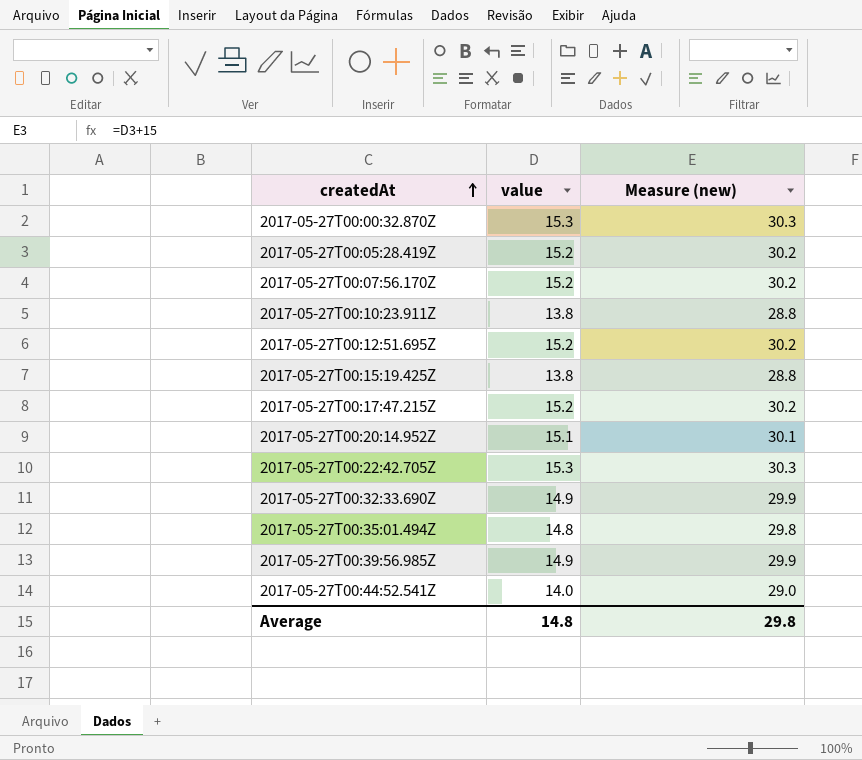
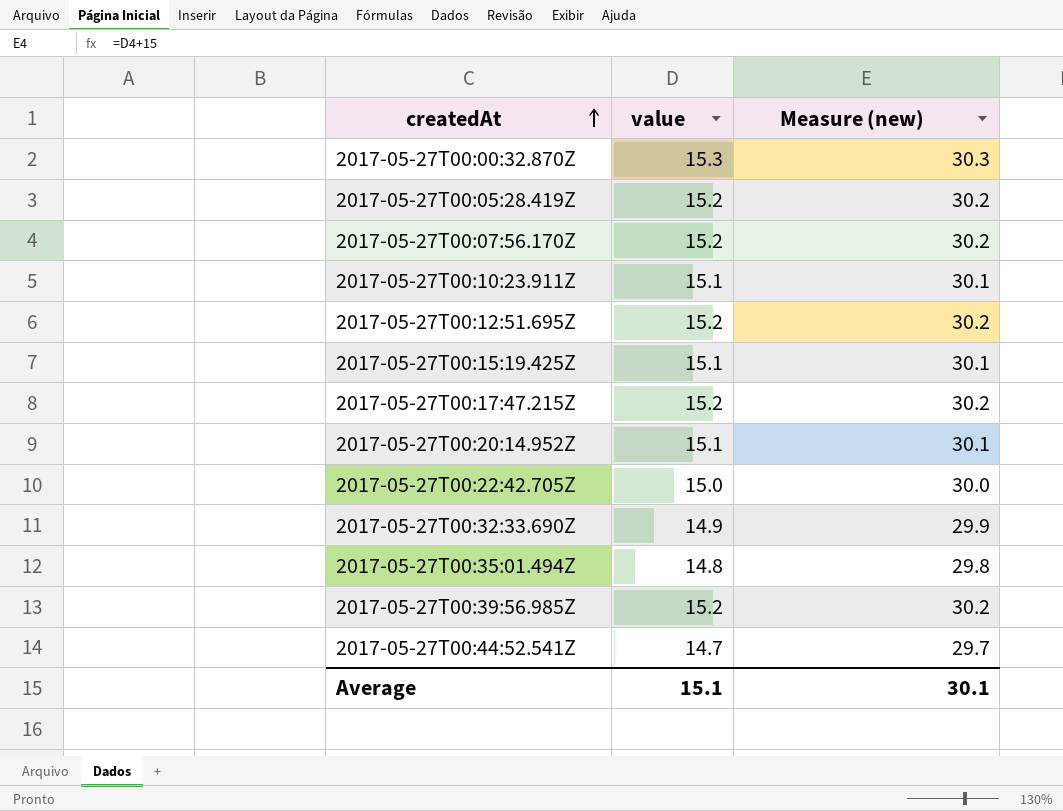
2017-05-27T00:10:23.911Z | value: 13.8 -> 15.1
2017-05-27T00:10:23.911Z | Measure (new): 28.8 -> 30.1
2017-05-27T00:15:19.425Z | value: 13.8 -> 15.1
2017-05-27T00:15:19.425Z | Measure (new): 28.8 -> 30.1
2017-05-27T00:22:42.705Z | value: 15.3 -> 15.0
2017-05-27T00:22:42.705Z | Measure (new): 30.3 -> 30.0
2017-05-27T00:39:56.985Z | value: 14.9 -> 15.2
2017-05-27T00:39:56.985Z | Measure (new): 29.9 -> 30.2
2017-05-27T00:44:52.541Z | value: 14.0 -> 14.7
2017-05-27T00:44:52.541Z | Measure (new): 29.0 -> 29.7
Average | value: 14.8 -> 15.1
Average | Measure (new): 29.8 -> 30.1

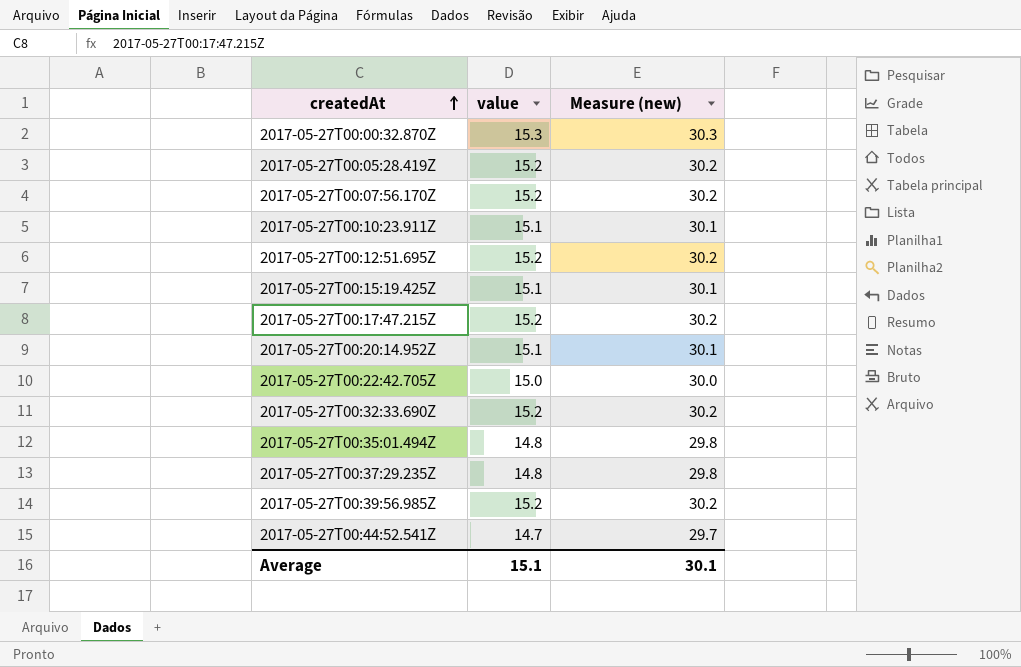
2017-05-27T00:32:33.690Z | value: 14.9 -> 15.2
2017-05-27T00:32:33.690Z | Measure (new): 29.9 -> 30.2
row 2017-05-27T00:37:29.235Z: none -> 14.8 | 29.8

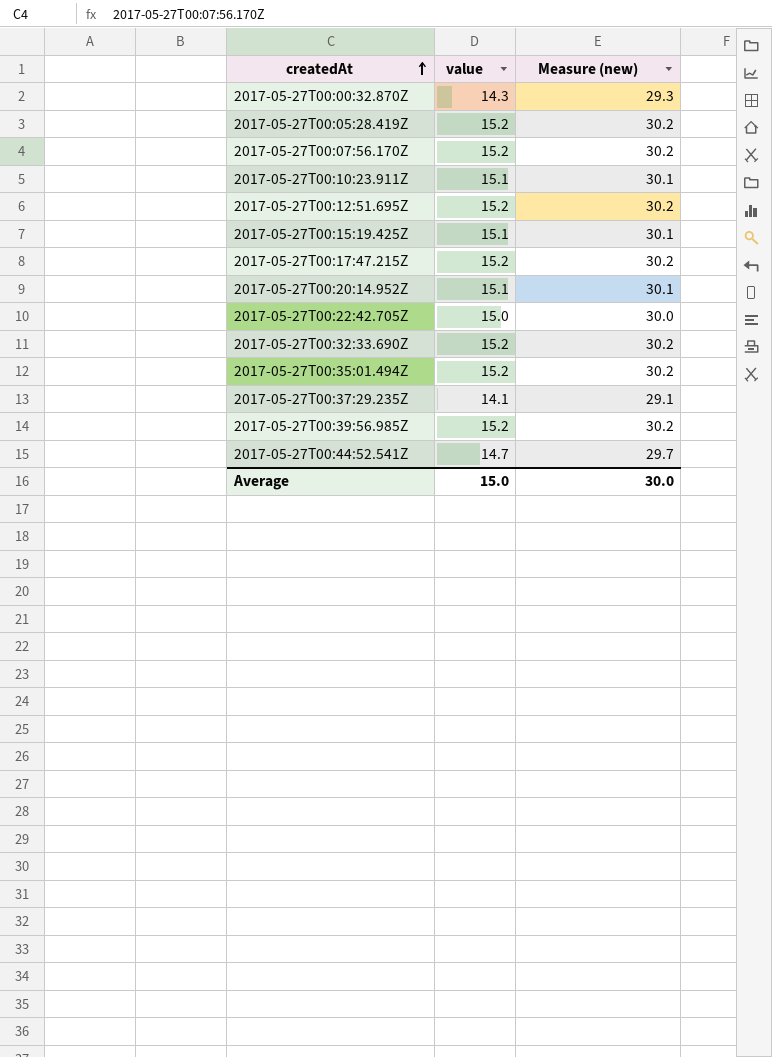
2017-05-27T00:00:32.870Z | value: 15.3 -> 14.3
2017-05-27T00:00:32.870Z | Measure (new): 30.3 -> 29.3
2017-05-27T00:35:01.494Z | value: 14.8 -> 15.2
2017-05-27T00:35:01.494Z | Measure (new): 29.8 -> 30.2
2017-05-27T00:37:29.235Z | value: 14.8 -> 14.1
2017-05-27T00:37:29.235Z | Measure (new): 29.8 -> 29.1
Average | value: 15.1 -> 15.0
Average | Measure (new): 30.1 -> 30.0

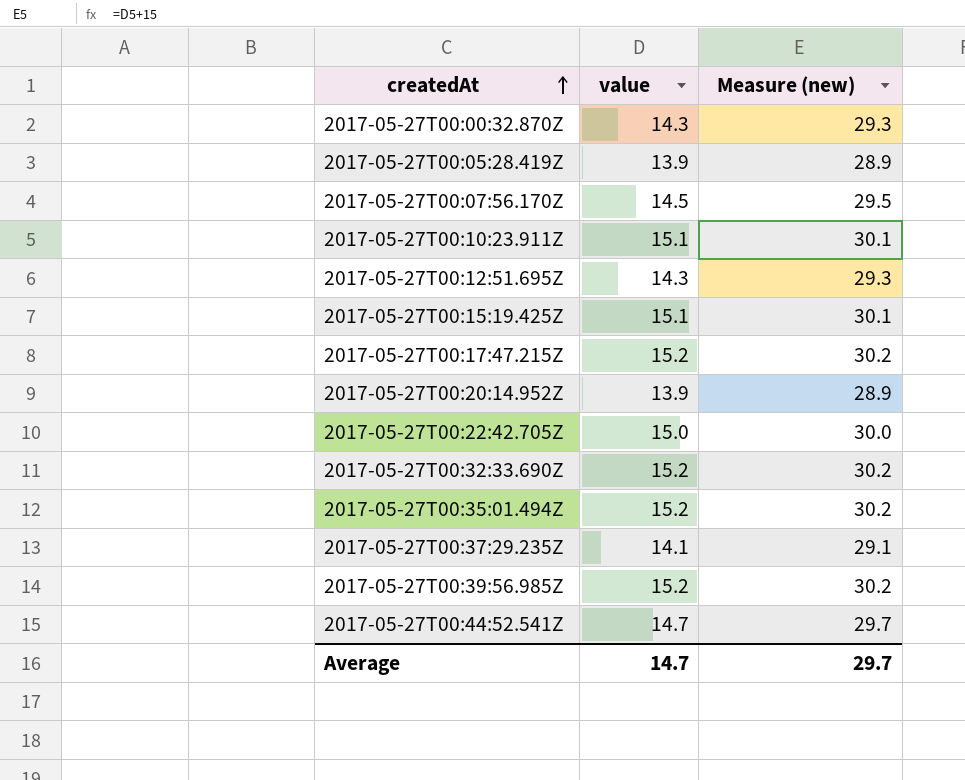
2017-05-27T00:05:28.419Z | value: 15.2 -> 13.9
2017-05-27T00:05:28.419Z | Measure (new): 30.2 -> 28.9
2017-05-27T00:07:56.170Z | value: 15.2 -> 14.5
2017-05-27T00:07:56.170Z | Measure (new): 30.2 -> 29.5
2017-05-27T00:12:51.695Z | value: 15.2 -> 14.3
2017-05-27T00:12:51.695Z | Measure (new): 30.2 -> 29.3
2017-05-27T00:20:14.952Z | value: 15.1 -> 13.9
2017-05-27T00:20:14.952Z | Measure (new): 30.1 -> 28.9
Average | value: 15.0 -> 14.7
Average | Measure (new): 30.0 -> 29.7

